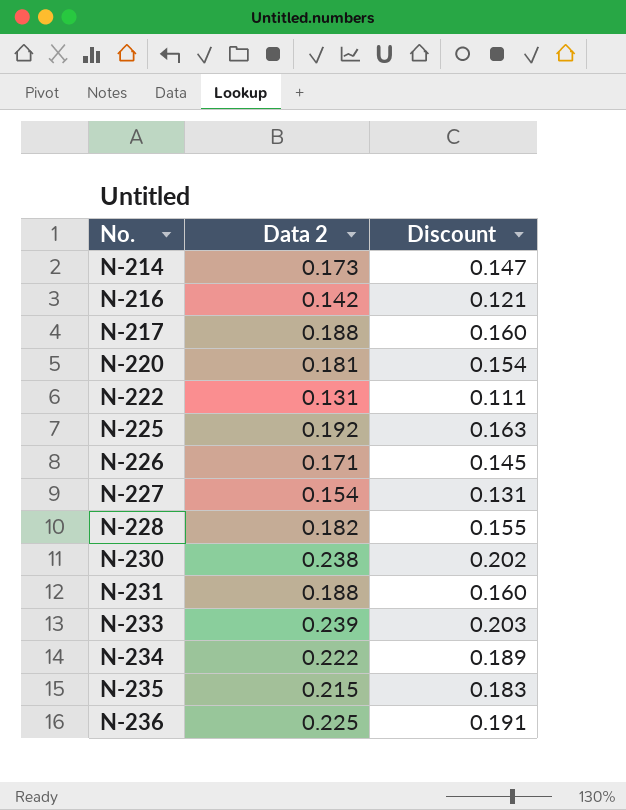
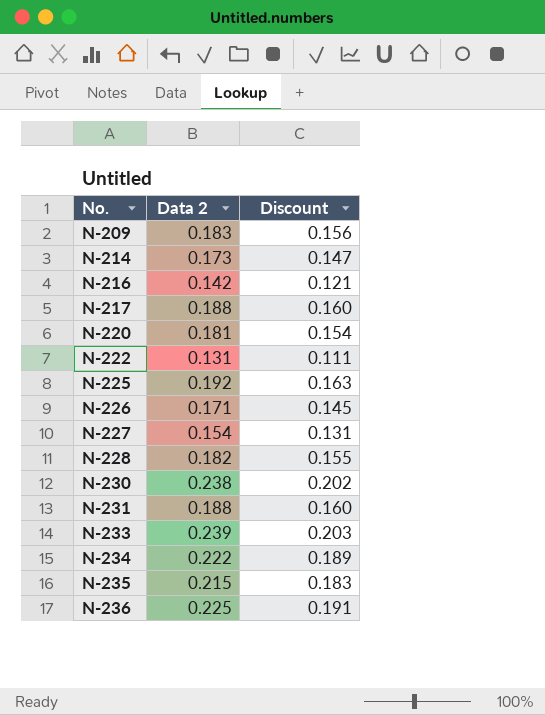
row N-209: none -> 0.183 | 0.156

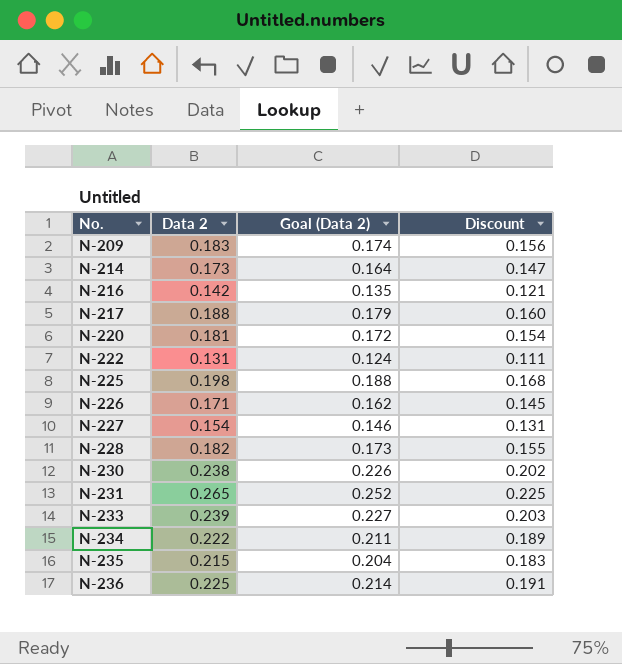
column Goal (Data 2) | formula: none -> [Data 2] * 0.95
N-225 | Data 2: 0.192 -> 0.198
N-225 | Discount: 0.163 -> 0.168
N-231 | Data 2: 0.188 -> 0.265
N-231 | Discount: 0.160 -> 0.225

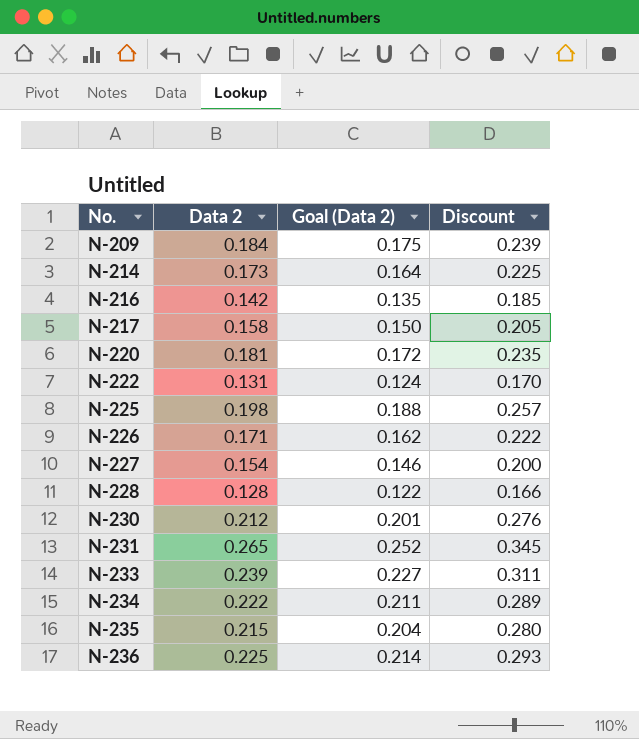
column Discount | formula: [Data 2] * 0.85 -> [Data 2] * 1.3
N-209 | Data 2: 0.183 -> 0.184
N-209 | Goal (Data 2): 0.174 -> 0.175
N-217 | Data 2: 0.188 -> 0.158
N-217 | Goal (Data 2): 0.179 -> 0.150
N-228 | Data 2: 0.182 -> 0.128
N-228 | Goal (Data 2): 0.173 -> 0.122
N-230 | Data 2: 0.238 -> 0.212
N-230 | Goal (Data 2): 0.226 -> 0.201

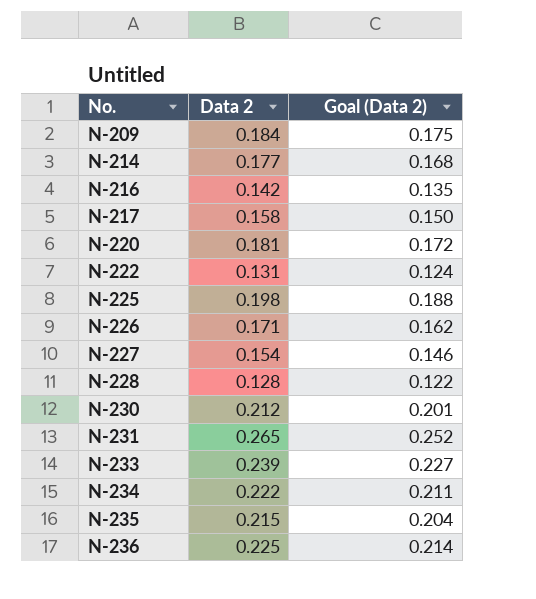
column Discount | formula: [Data 2] * 1.3 -> none
N-214 | Data 2: 0.173 -> 0.177
N-214 | Goal (Data 2): 0.164 -> 0.168

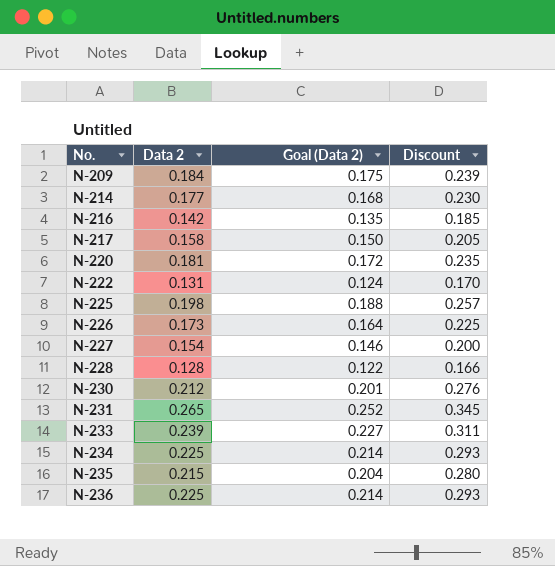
column Discount | formula: none -> [Data 2] * 1.3
N-226 | Data 2: 0.171 -> 0.173
N-226 | Goal (Data 2): 0.162 -> 0.164
N-234 | Data 2: 0.222 -> 0.225
N-234 | Goal (Data 2): 0.211 -> 0.214

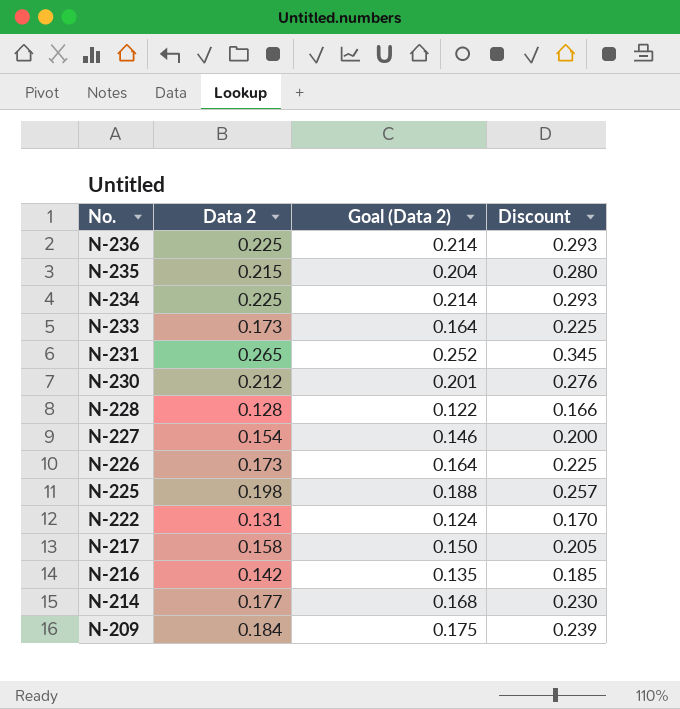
row order: No. ascending -> No. descending
row N-220: 0.181 | 0.172 | 0.235 -> none
N-233 | Data 2: 0.239 -> 0.173
N-233 | Goal (Data 2): 0.227 -> 0.164
N-233 | Discount: 0.311 -> 0.225

